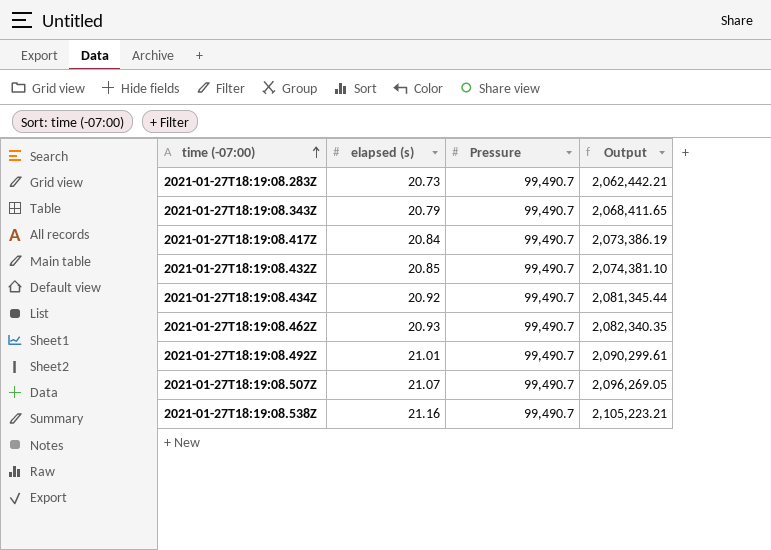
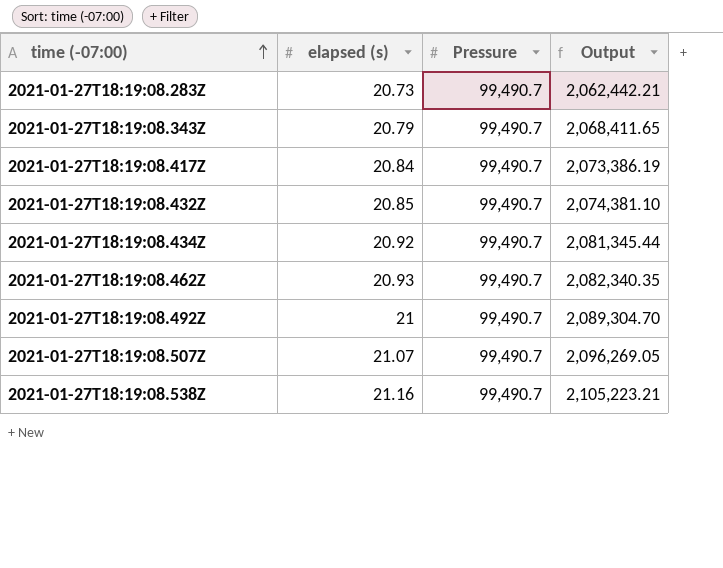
2021-01-27T18:19:08.492Z | elapsed (s): 21.01 -> 21
2021-01-27T18:19:08.492Z | Output: 2,090,299.61 -> 2,089,304.70

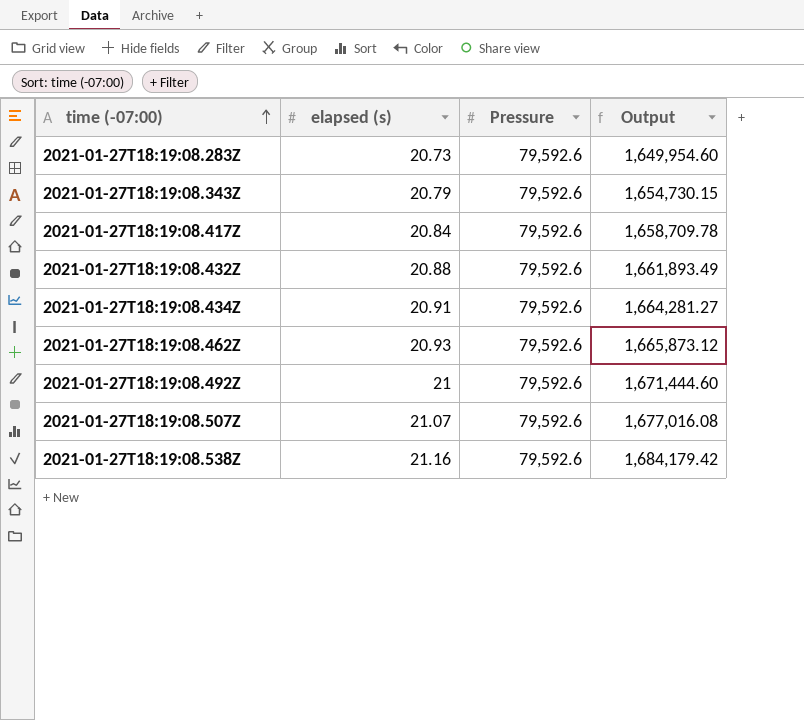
2021-01-27T18:19:08.283Z | Pressure: 99,490.7 -> 79,592.6
2021-01-27T18:19:08.283Z | Output: 2,062,442.21 -> 1,649,954.60
2021-01-27T18:19:08.343Z | Pressure: 99,490.7 -> 79,592.6
2021-01-27T18:19:08.343Z | Output: 2,068,411.65 -> 1,654,730.15
2021-01-27T18:19:08.417Z | Pressure: 99,490.7 -> 79,592.6
2021-01-27T18:19:08.417Z | Output: 2,073,386.19 -> 1,658,709.78
2021-01-27T18:19:08.432Z | elapsed (s): 20.85 -> 20.88
2021-01-27T18:19:08.432Z | Pressure: 99,490.7 -> 79,592.6
2021-01-27T18:19:08.432Z | Output: 2,074,381.10 -> 1,661,893.49
2021-01-27T18:19:08.434Z | elapsed (s): 20.92 -> 20.91
2021-01-27T18:19:08.434Z | Pressure: 99,490.7 -> 79,592.6
2021-01-27T18:19:08.434Z | Output: 2,081,345.44 -> 1,664,281.27
2021-01-27T18:19:08.462Z | Pressure: 99,490.7 -> 79,592.6
2021-01-27T18:19:08.462Z | Output: 2,082,340.35 -> 1,665,873.12
2021-01-27T18:19:08.492Z | Pressure: 99,490.7 -> 79,592.6
2021-01-27T18:19:08.492Z | Output: 2,089,304.70 -> 1,671,444.60
2021-01-27T18:19:08.507Z | Pressure: 99,490.7 -> 79,592.6
2021-01-27T18:19:08.507Z | Output: 2,096,269.05 -> 1,677,016.08
2021-01-27T18:19:08.538Z | Pressure: 99,490.7 -> 79,592.6
2021-01-27T18:19:08.538Z | Output: 2,105,223.21 -> 1,684,179.42

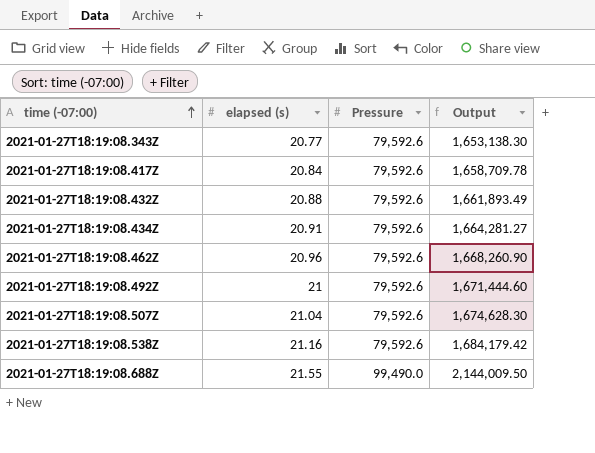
row 2021-01-27T18:19:08.283Z: 20.73 | 79,592.6 | 1,649,954.60 -> none
2021-01-27T18:19:08.343Z | elapsed (s): 20.79 -> 20.77
2021-01-27T18:19:08.343Z | Output: 1,654,730.15 -> 1,653,138.30
2021-01-27T18:19:08.462Z | elapsed (s): 20.93 -> 20.96
2021-01-27T18:19:08.462Z | Output: 1,665,873.12 -> 1,668,260.90
2021-01-27T18:19:08.507Z | elapsed (s): 21.07 -> 21.04
2021-01-27T18:19:08.507Z | Output: 1,677,016.08 -> 1,674,628.30
row 2021-01-27T18:19:08.688Z: none -> 21.55 | 99,490.0 | 2,144,009.50

